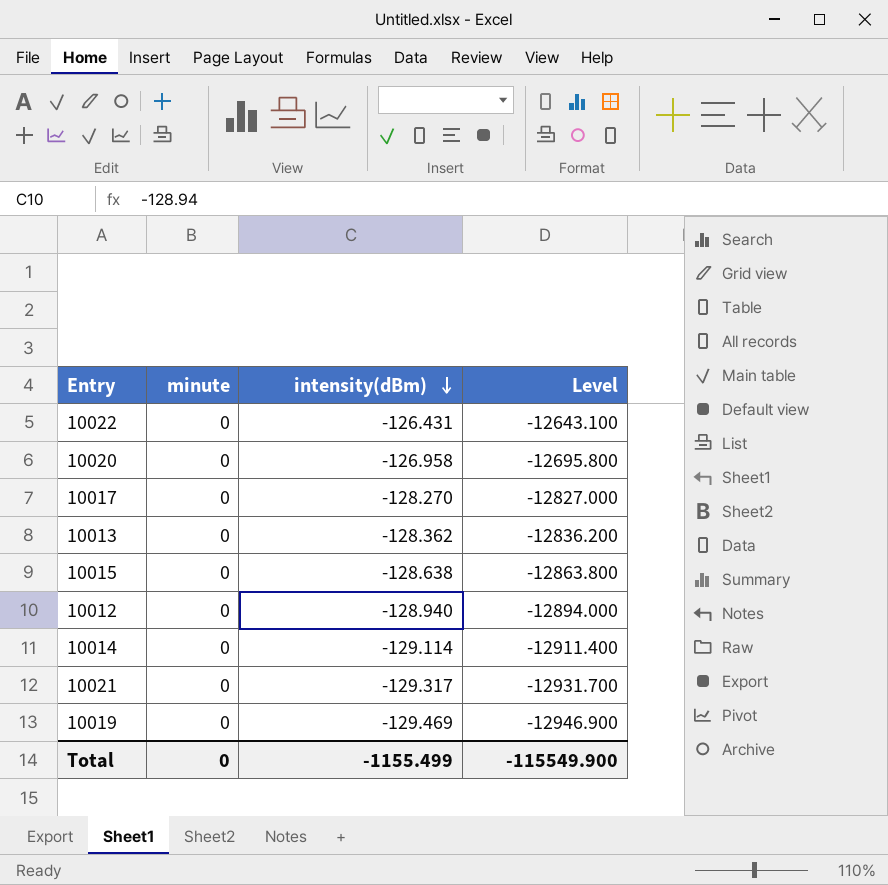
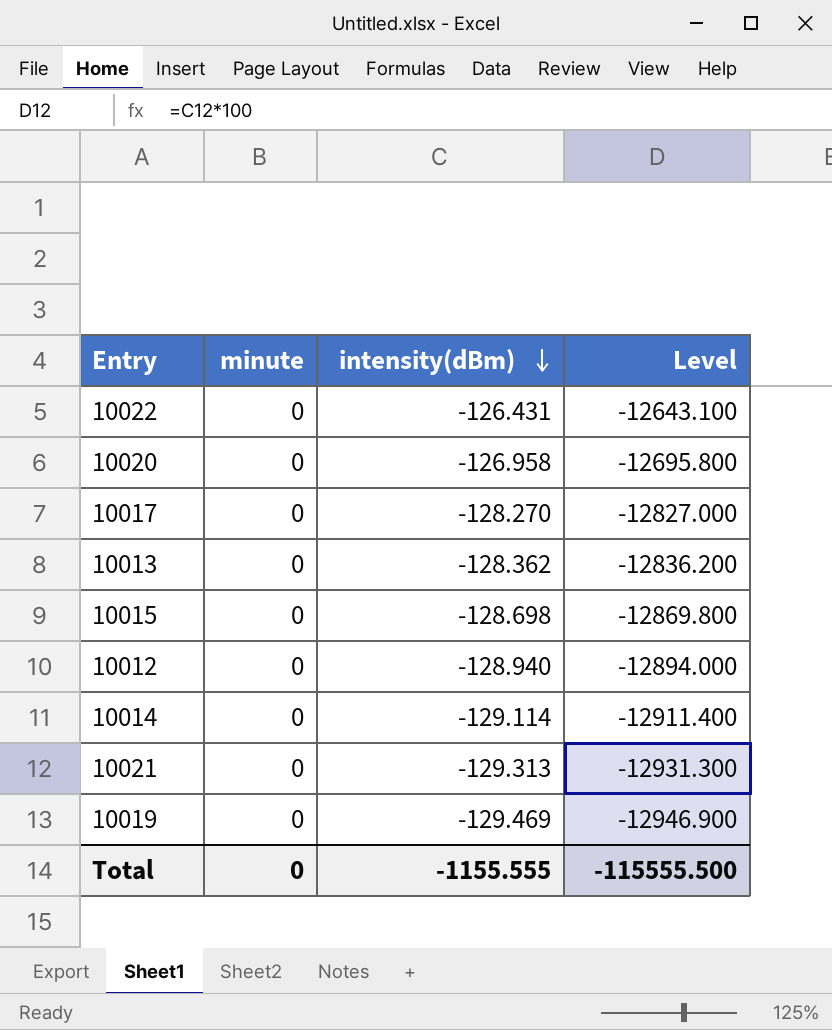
10015 | intensity(dBm): -128.638 -> -128.698
10015 | Level: -12863.800 -> -12869.800
10021 | intensity(dBm): -129.317 -> -129.313
10021 | Level: -12931.700 -> -12931.300
Total | intensity(dBm): -1155.499 -> -1155.555
Total | Level: -115549.900 -> -115555.500

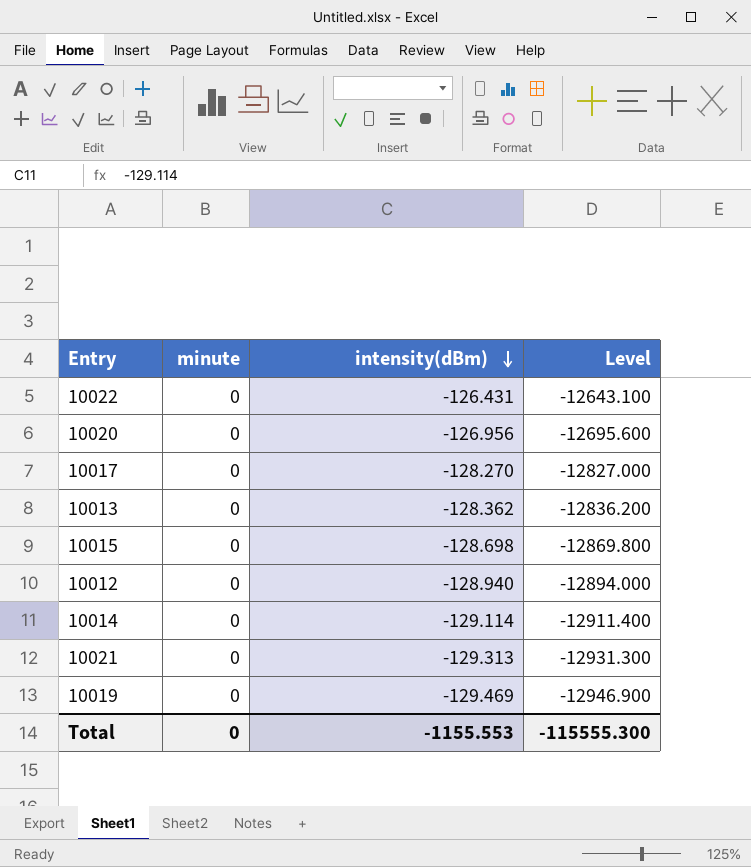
10020 | intensity(dBm): -126.958 -> -126.956
10020 | Level: -12695.800 -> -12695.600
Total | intensity(dBm): -1155.555 -> -1155.553
Total | Level: -115555.500 -> -115555.300

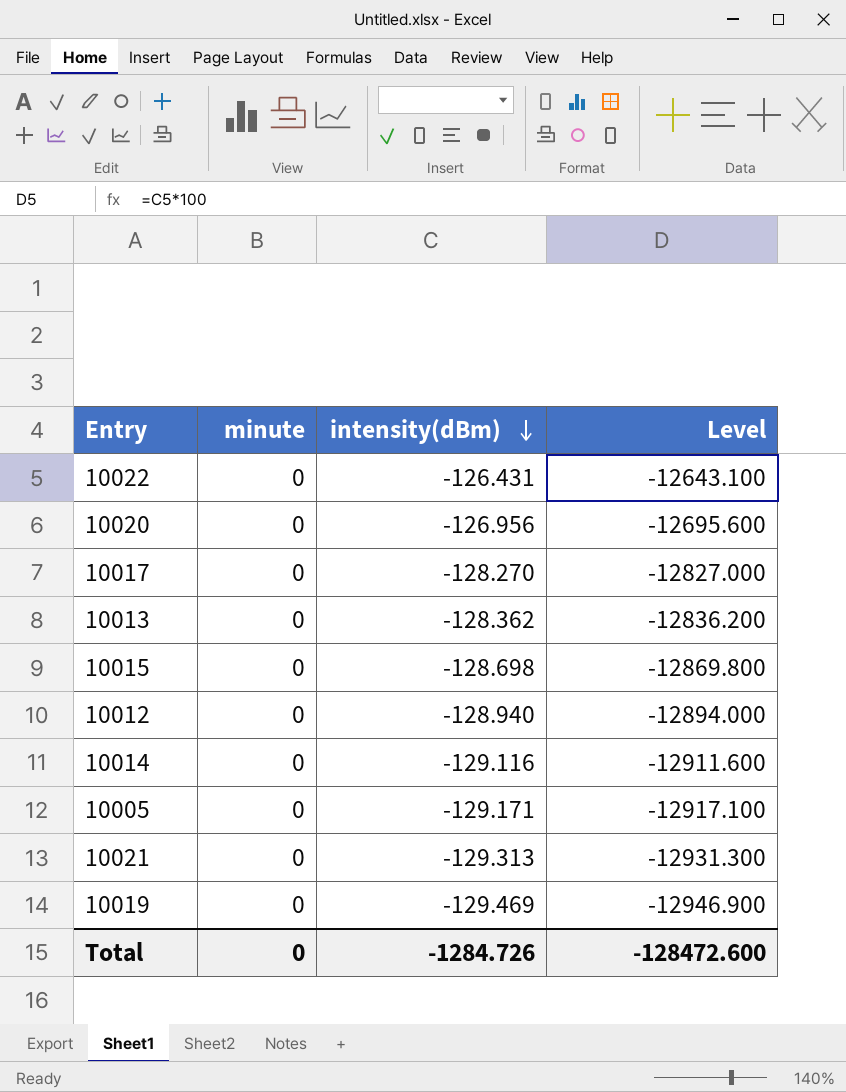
10014 | intensity(dBm): -129.114 -> -129.116
10014 | Level: -12911.400 -> -12911.600
row 10005: none -> 0 | -129.171 | -12917.100
Total | intensity(dBm): -1155.553 -> -1284.726
Total | Level: -115555.300 -> -128472.600

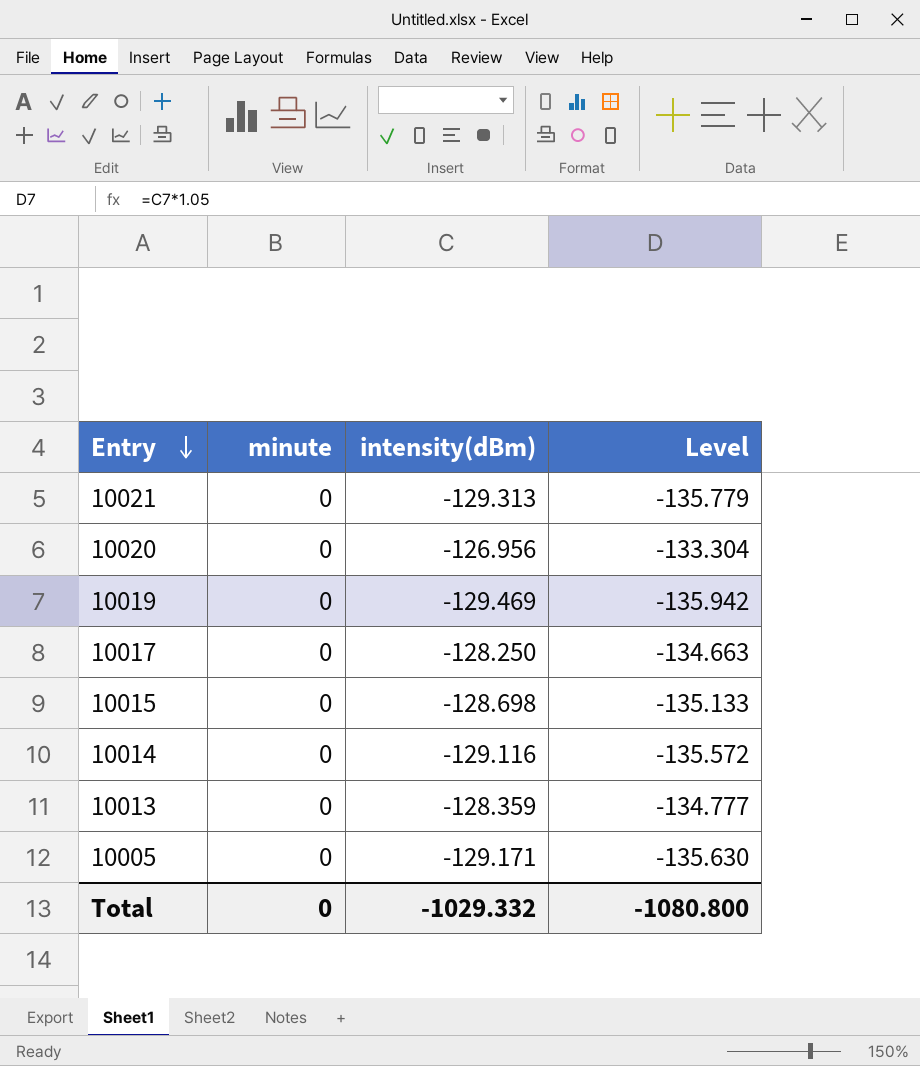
row order: intensity(dBm) descending -> Entry descending
column Level | formula: [intensity(dBm)] * 100 -> [intensity(dBm)] * 1.05
row 10022: 0 | -126.431 | -12643.100 -> none
row 10012: 0 | -128.940 | -12894.000 -> none
10017 | intensity(dBm): -128.270 -> -128.250
10013 | intensity(dBm): -128.362 -> -128.359
Total | intensity(dBm): -1284.726 -> -1029.332
Total | Level: -128472.600 -> -1080.800

